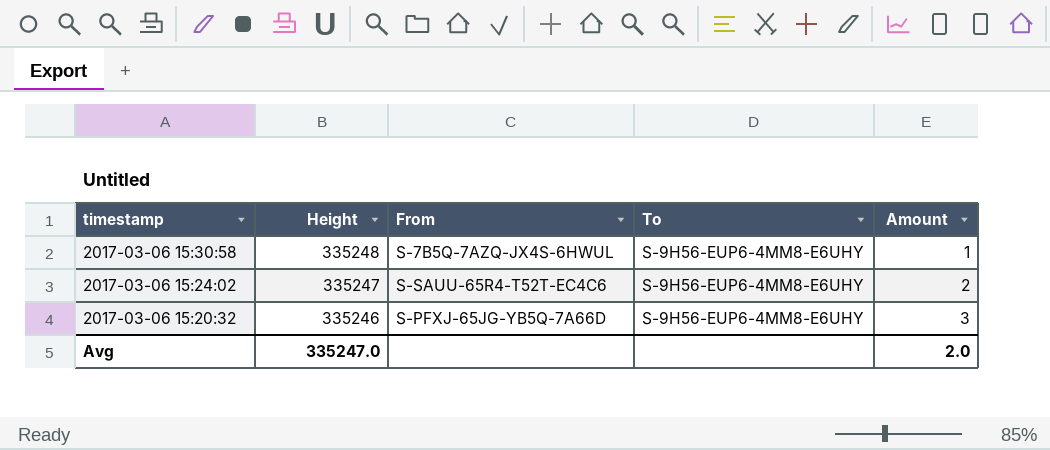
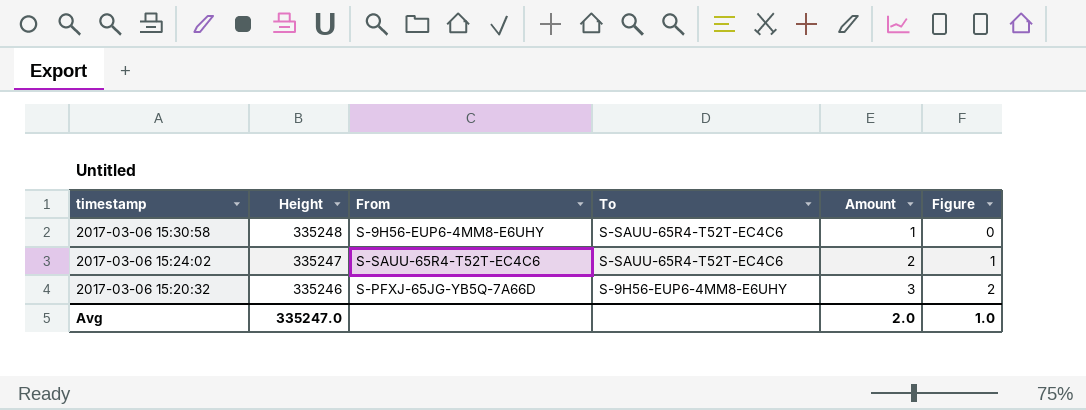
column Figure | formula: none -> [Amount] - 1
2017-03-06 15:30:58 | From: S-7B5Q-7AZQ-JX4S-6HWUL -> S-9H56-EUP6-4MM8-E6UHY
2017-03-06 15:30:58 | To: S-9H56-EUP6-4MM8-E6UHY -> S-SAUU-65R4-T52T-EC4C6
2017-03-06 15:24:02 | To: S-9H56-EUP6-4MM8-E6UHY -> S-SAUU-65R4-T52T-EC4C6

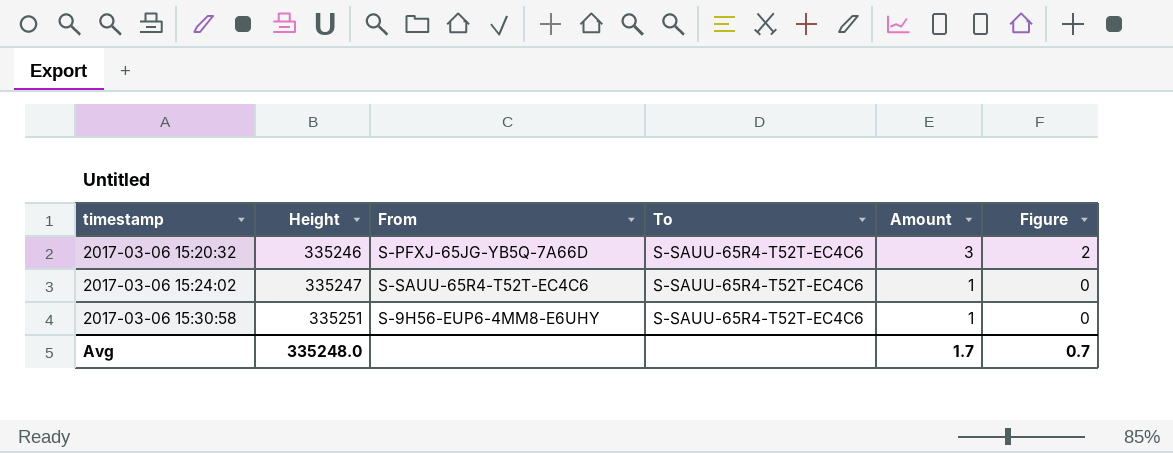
row order: timestamp descending -> timestamp ascending
2017-03-06 15:20:32 | To: S-9H56-EUP6-4MM8-E6UHY -> S-SAUU-65R4-T52T-EC4C6
2017-03-06 15:24:02 | Amount: 2 -> 1
2017-03-06 15:24:02 | Figure: 1 -> 0
2017-03-06 15:30:58 | Height: 335248 -> 335251
Avg | Height: 335247.0 -> 335248.0
Avg | Amount: 2.0 -> 1.7
Avg | Figure: 1.0 -> 0.7

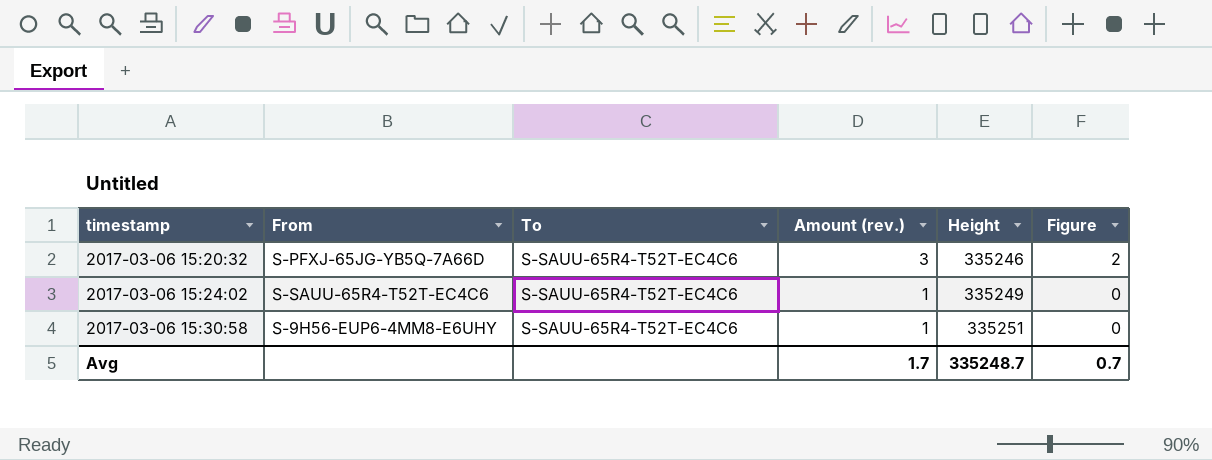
column name: Amount -> Amount (rev.)
column Height | position: 2 -> 5
2017-03-06 15:24:02 | Height: 335247 -> 335249
Avg | Height: 335248.0 -> 335248.7

